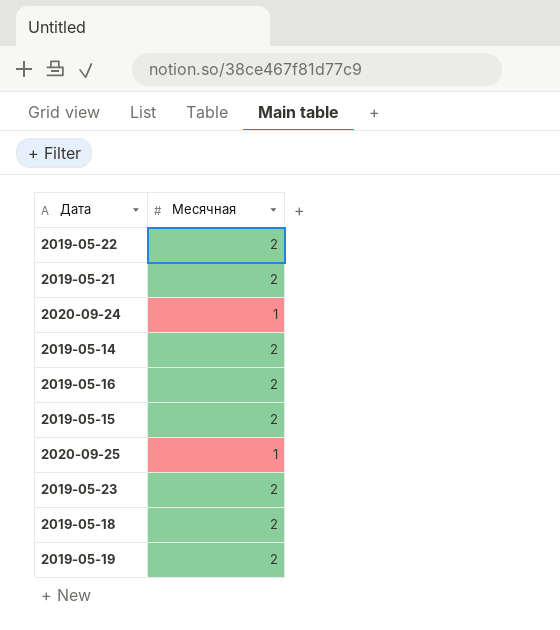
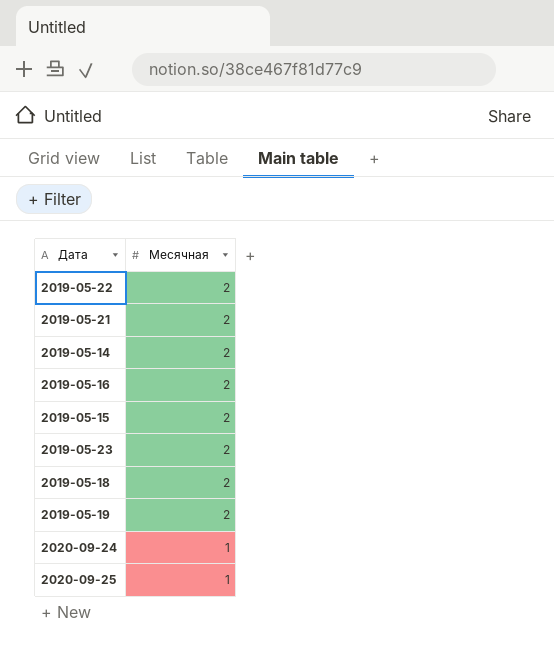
row order: none -> Месячная descending

